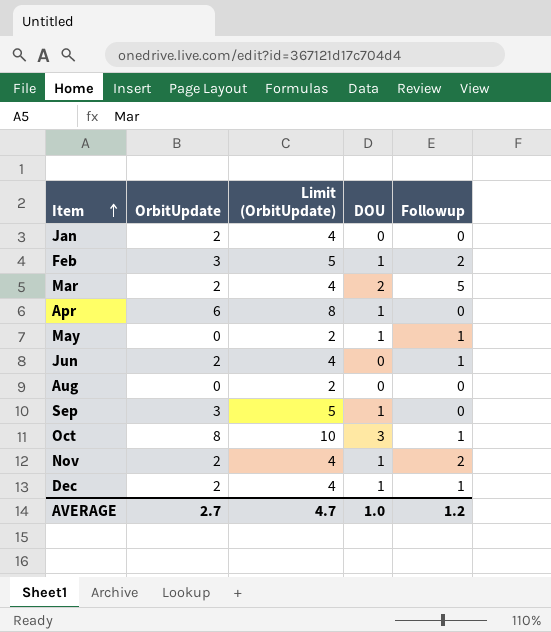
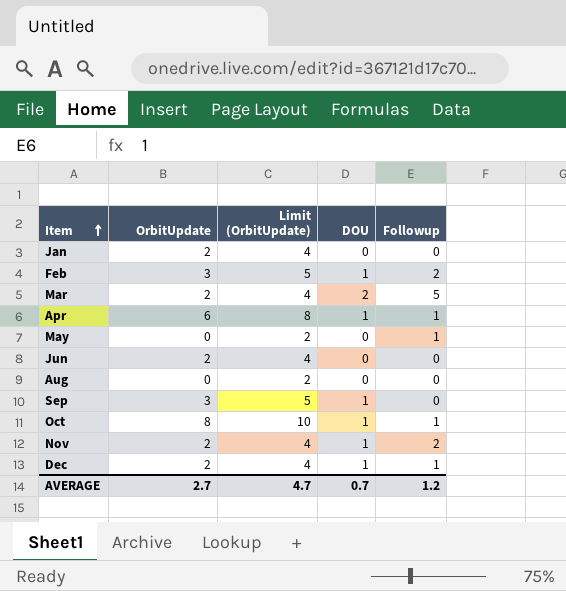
Apr | Followup: 0 -> 1
May | DOU: 1 -> 0
Jun | Followup: 1 -> 0
Oct | DOU: 3 -> 1
AVERAGE | DOU: 1.0 -> 0.7

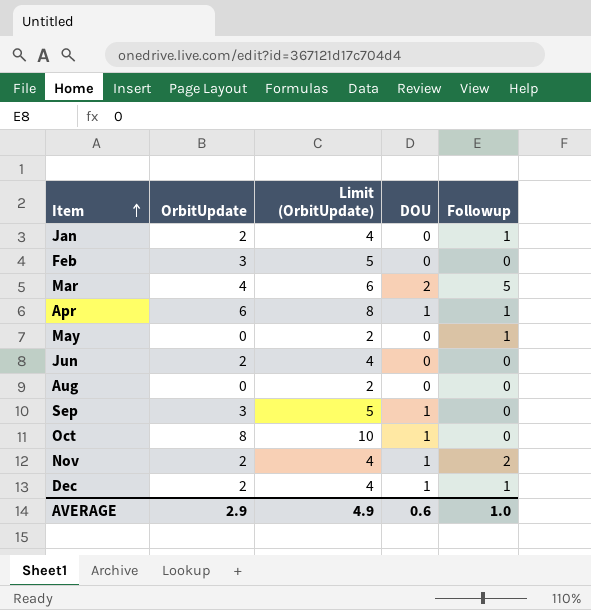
Jan | Followup: 0 -> 1
Feb | DOU: 1 -> 0
Feb | Followup: 2 -> 0
Mar | OrbitUpdate: 2 -> 4
Mar | Limit (OrbitUpdate): 4 -> 6
Oct | Followup: 1 -> 0
AVERAGE | OrbitUpdate: 2.7 -> 2.9
AVERAGE | Limit (OrbitUpdate): 4.7 -> 4.9
AVERAGE | DOU: 0.7 -> 0.6
AVERAGE | Followup: 1.2 -> 1.0

